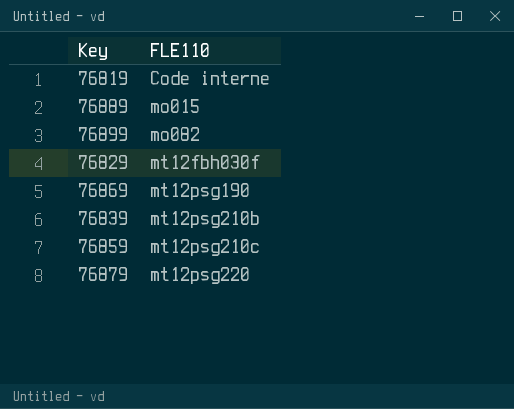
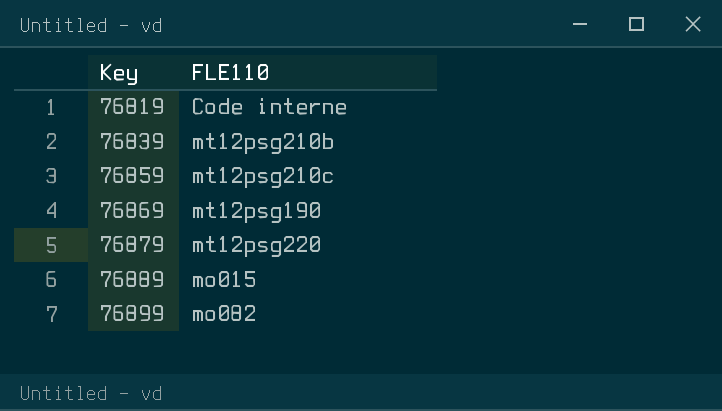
row order: FLE110 ascending -> Key ascending
row 76829: mt12fbh030f -> none

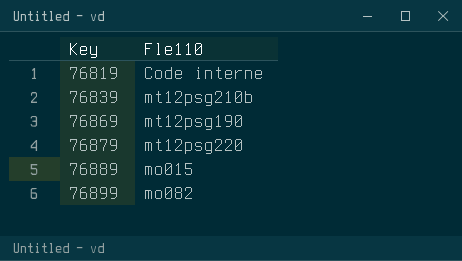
column name: FLE110 -> Fle110
row 76859: mt12psg210c -> none

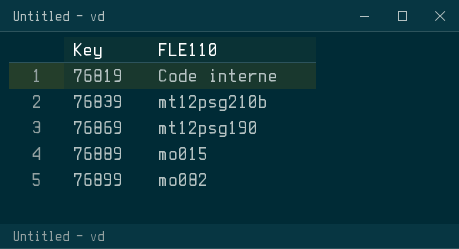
column name: Fle110 -> FLE110
row 76879: mt12psg220 -> none

